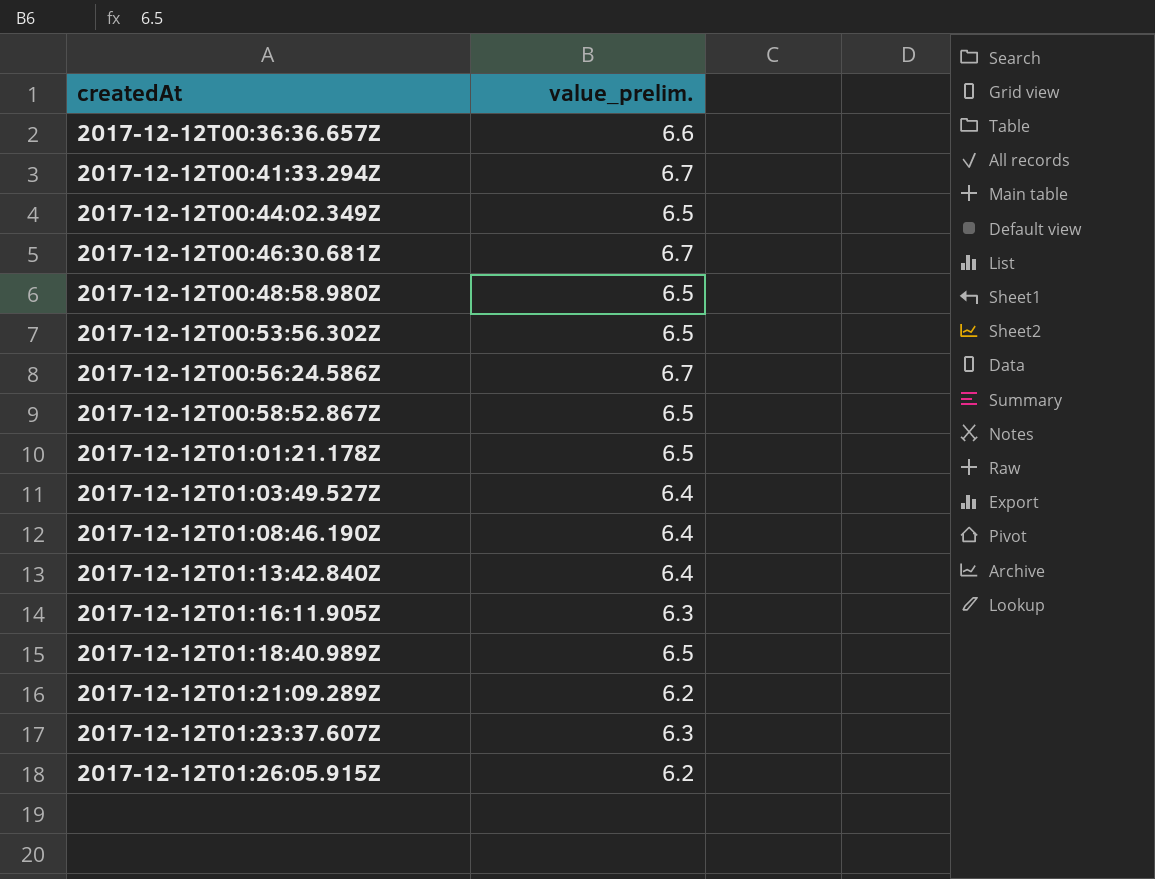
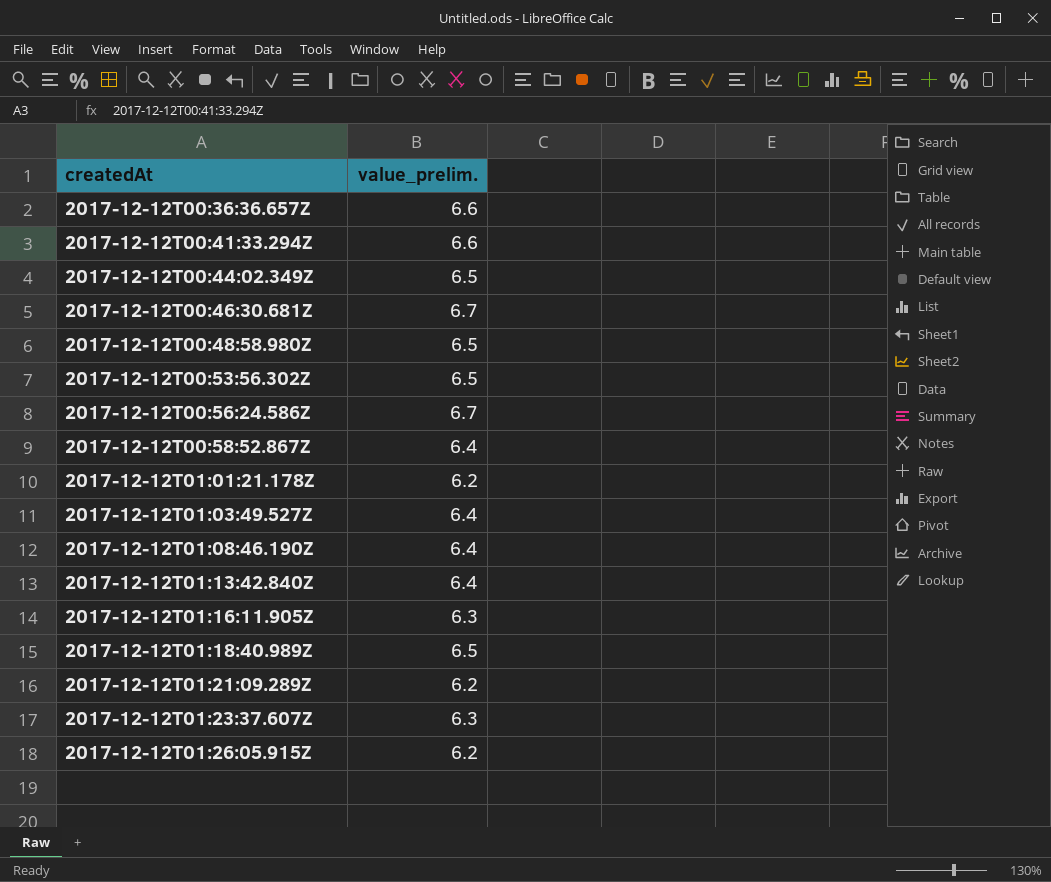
2017-12-12T00:41:33.294Z | value_prelim.: 6.7 -> 6.6
2017-12-12T00:58:52.867Z | value_prelim.: 6.5 -> 6.4
2017-12-12T01:01:21.178Z | value_prelim.: 6.5 -> 6.2

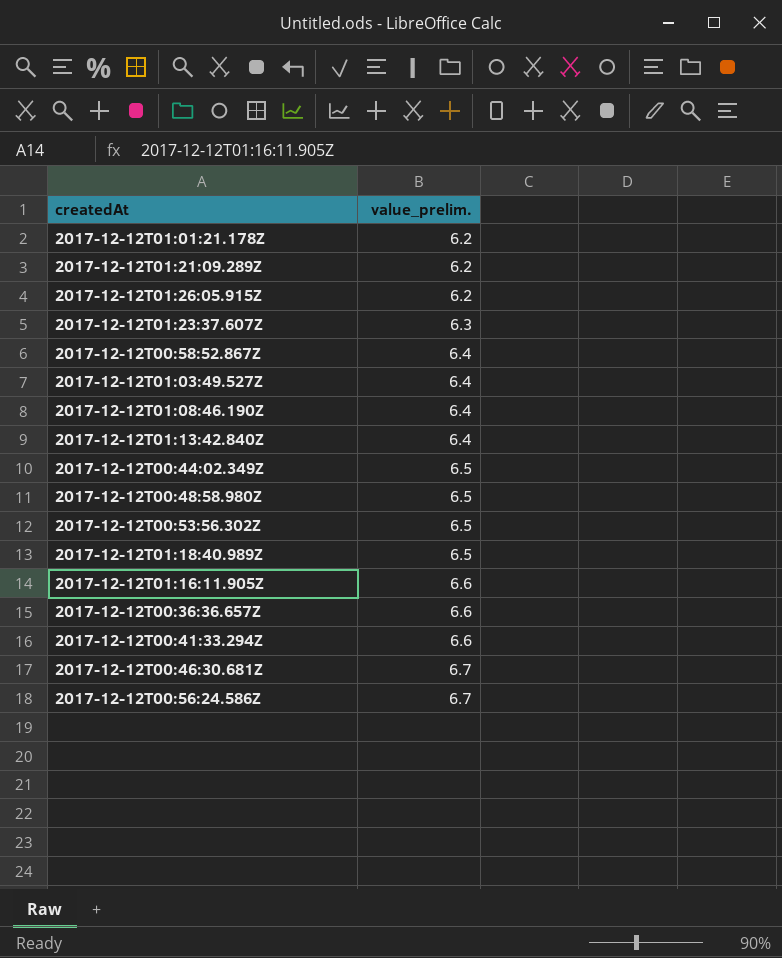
row order: createdAt ascending -> value_prelim. ascending
2017-12-12T01:16:11.905Z | value_prelim.: 6.3 -> 6.6

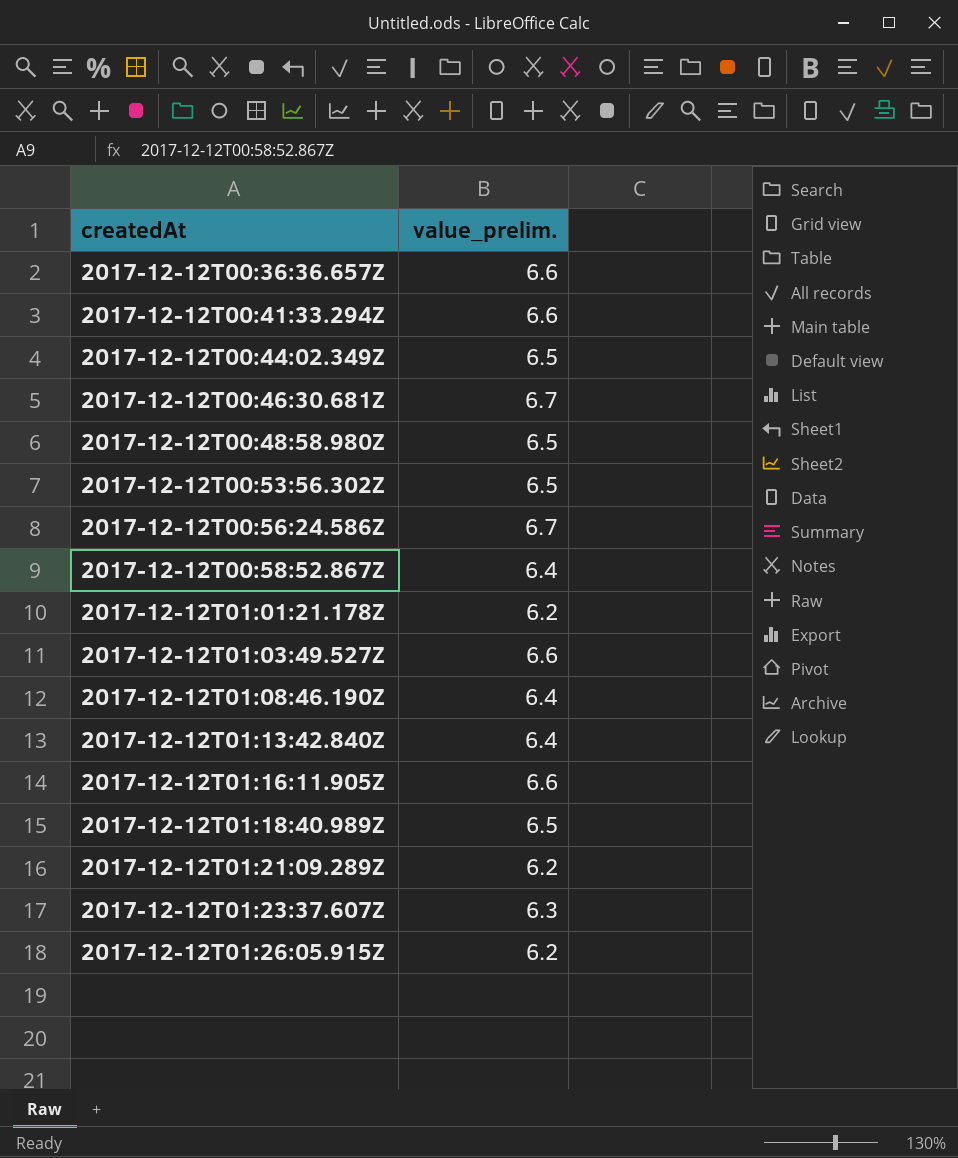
row order: value_prelim. ascending -> createdAt ascending
2017-12-12T01:03:49.527Z | value_prelim.: 6.4 -> 6.6

